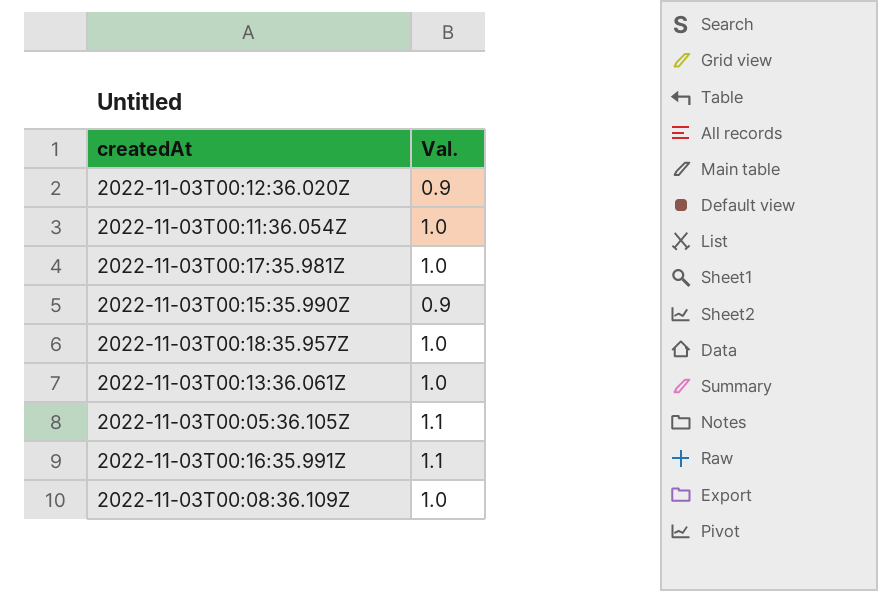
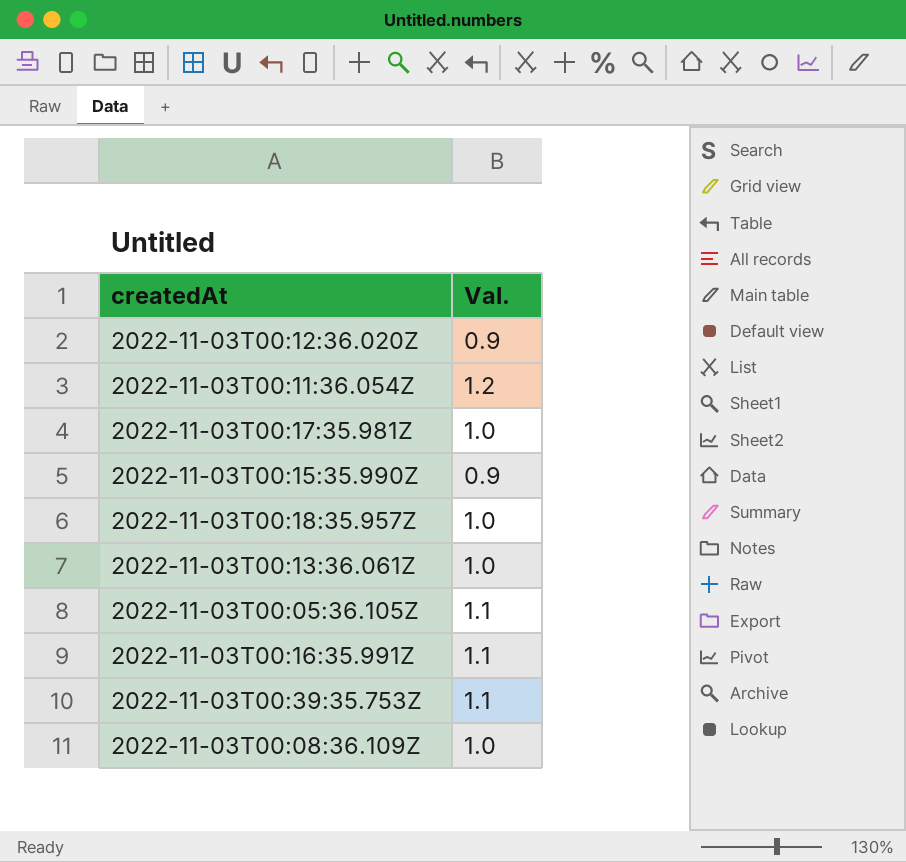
2022-11-03T00:11:36.054Z | Val.: 1.0 -> 1.2
row 2022-11-03T00:39:35.753Z: none -> 1.1

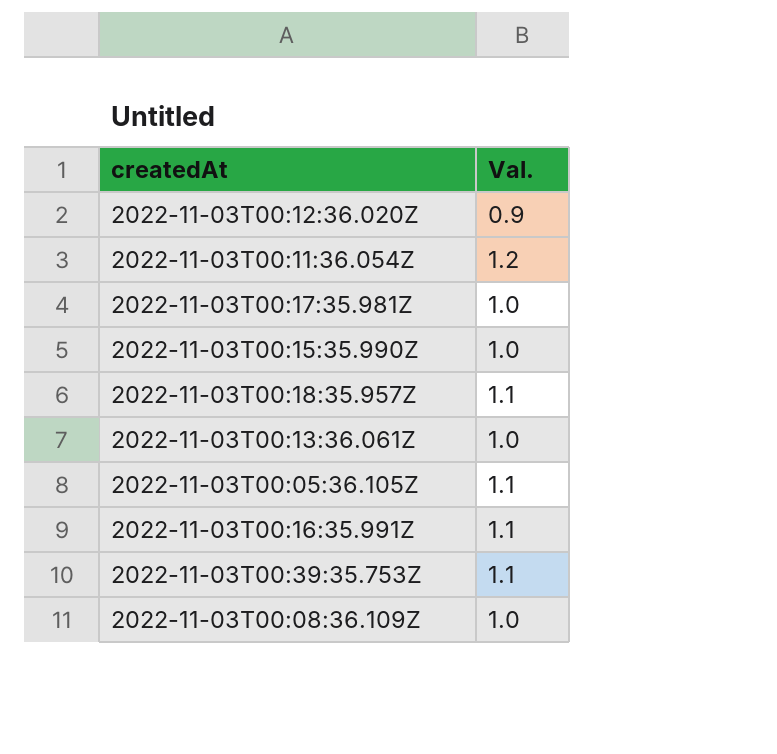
2022-11-03T00:15:35.990Z | Val.: 0.9 -> 1.0
2022-11-03T00:18:35.957Z | Val.: 1.0 -> 1.1

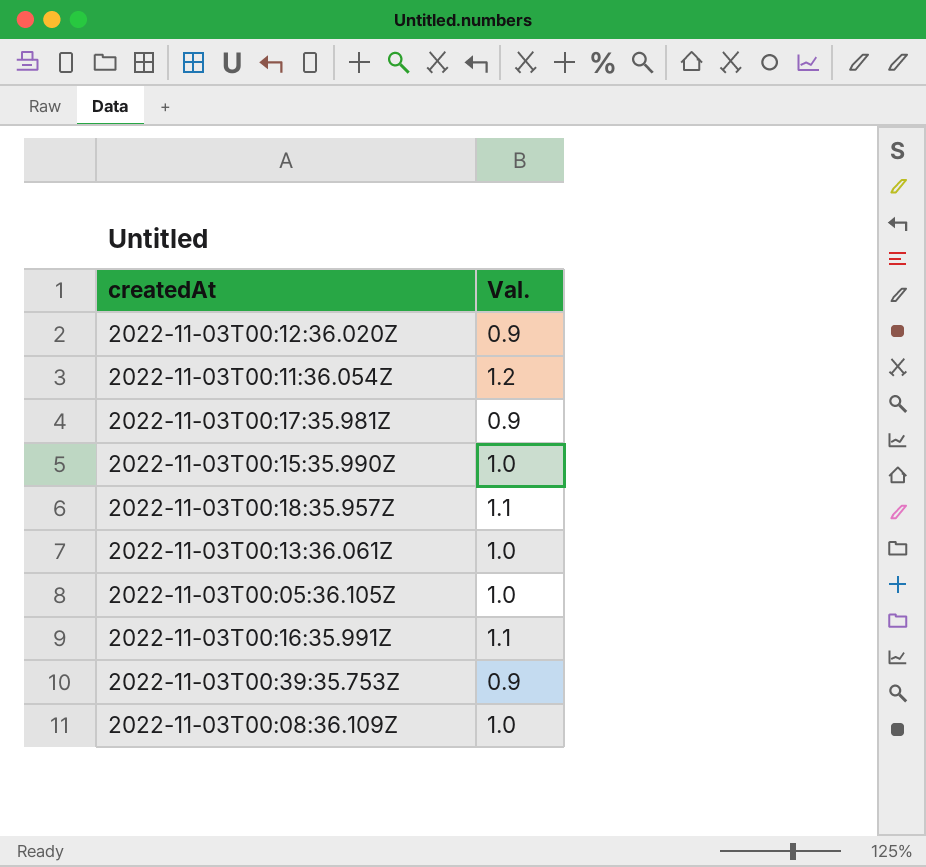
2022-11-03T00:17:35.981Z | Val.: 1.0 -> 0.9
2022-11-03T00:05:36.105Z | Val.: 1.1 -> 1.0
2022-11-03T00:39:35.753Z | Val.: 1.1 -> 0.9

